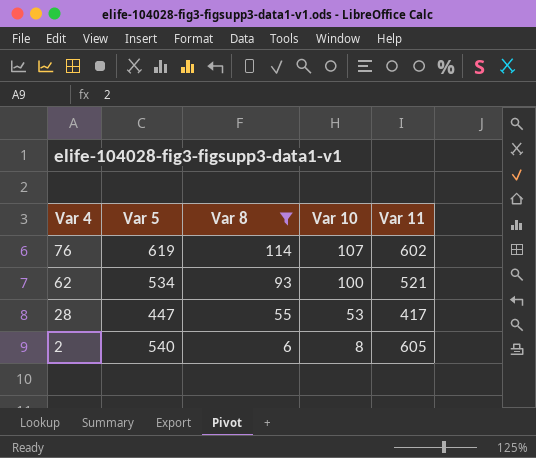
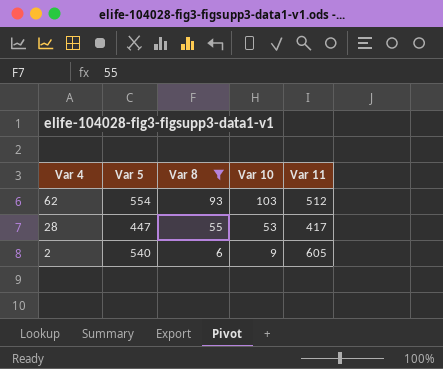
row 76: 619 | 114 | 107 | 602 -> none
62 | Var 5: 534 -> 554
62 | Var 10: 100 -> 103
62 | Var 11: 521 -> 512
2 | Var 10: 8 -> 9

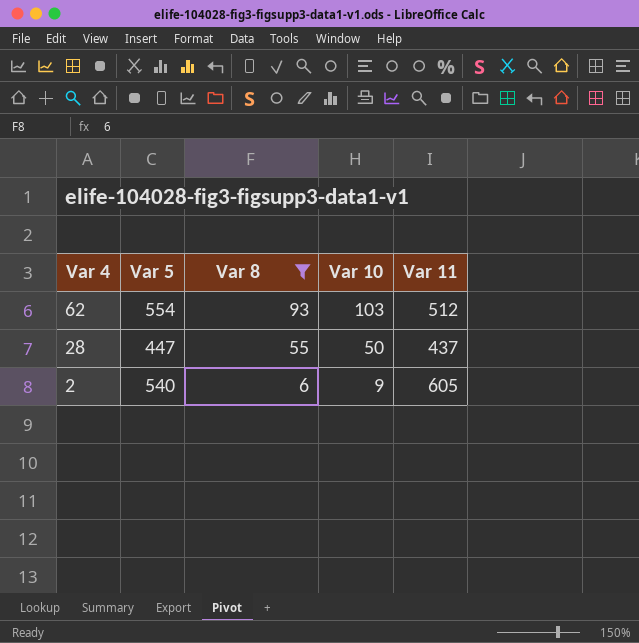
28 | Var 10: 53 -> 50
28 | Var 11: 417 -> 437

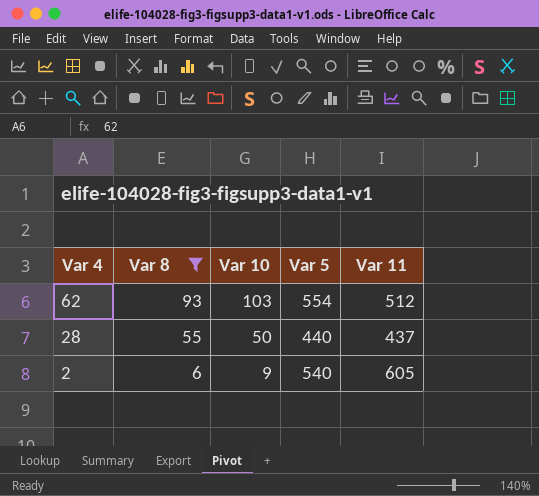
column Var 5 | position: 2 -> 4
28 | Var 5: 447 -> 440

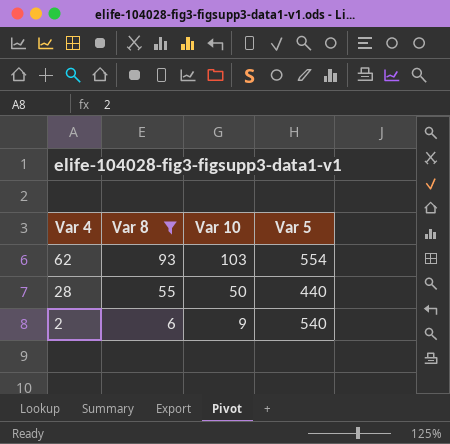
column Var 11 | position: 5 -> none

